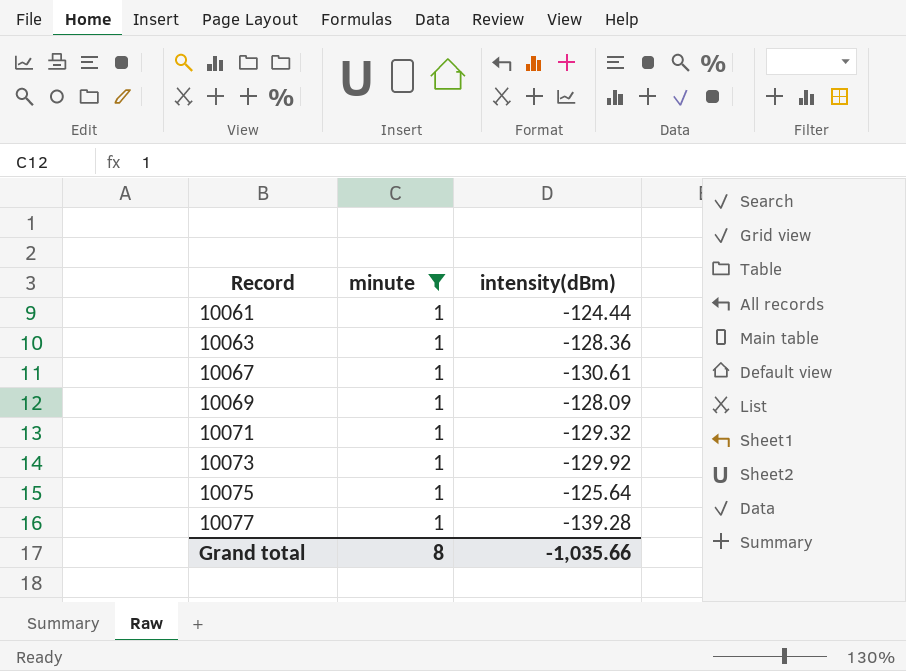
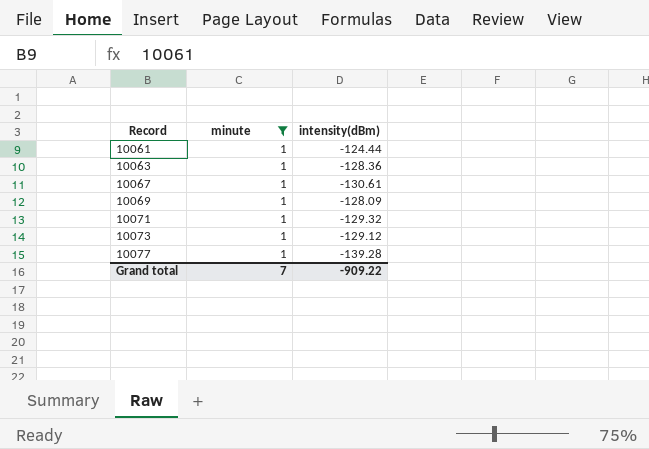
row 10075: 1 | -125.64 -> none
10073 | intensity(dBm): -129.92 -> -129.12
Grand total | minute: 8 -> 7
Grand total | intensity(dBm): -1,035.66 -> -909.22

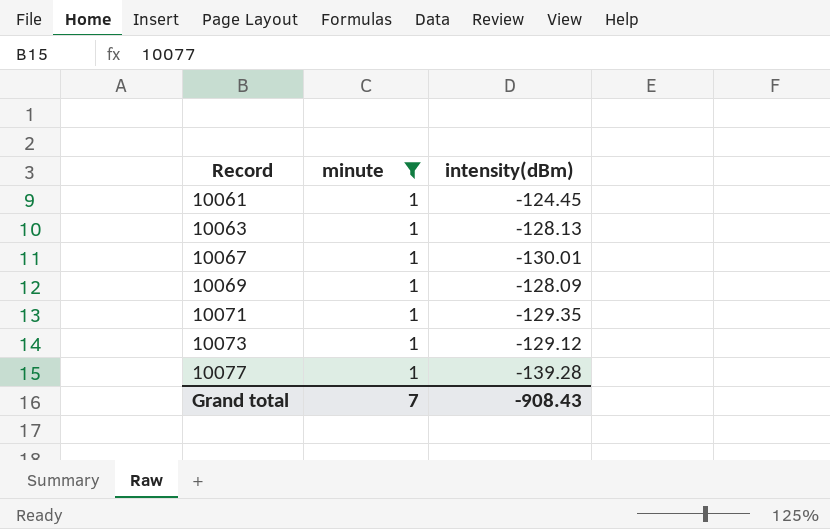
10061 | intensity(dBm): -124.44 -> -124.45
10063 | intensity(dBm): -128.36 -> -128.13
10067 | intensity(dBm): -130.61 -> -130.01
10071 | intensity(dBm): -129.32 -> -129.35
Grand total | intensity(dBm): -909.22 -> -908.43

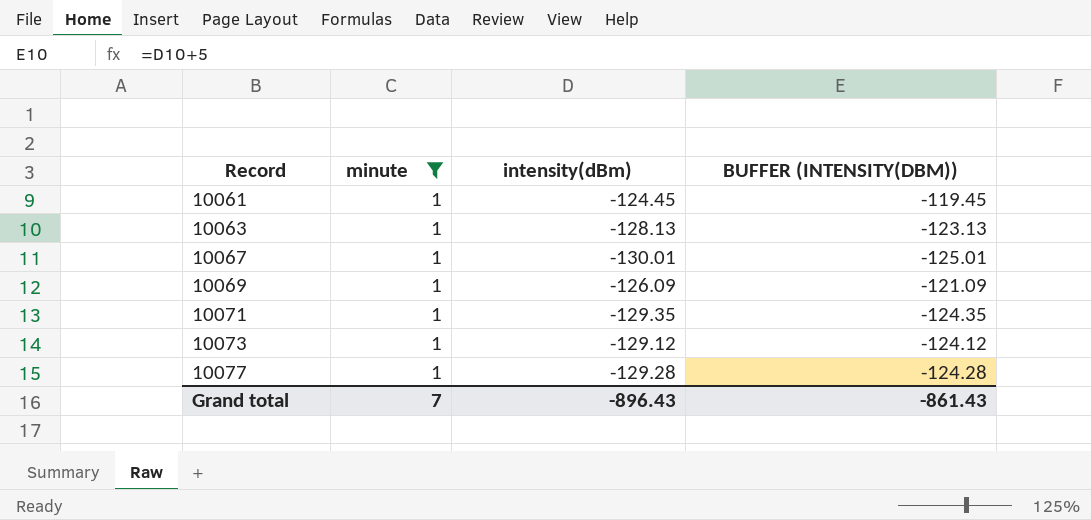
column BUFFER (INTENSITY(DBM)) | formula: none -> [intensity(dBm)] + 5
10069 | intensity(dBm): -128.09 -> -126.09
10077 | intensity(dBm): -139.28 -> -129.28
Grand total | intensity(dBm): -908.43 -> -896.43

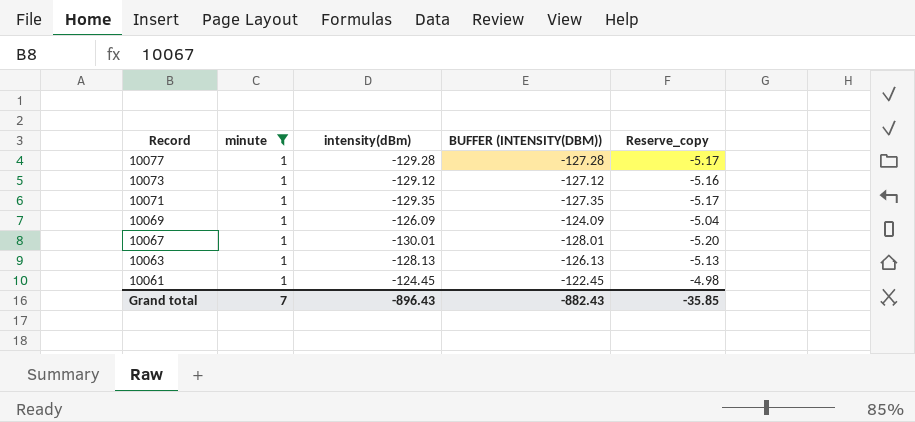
row order: Record ascending -> Record descending
column BUFFER (INTENSITY(DBM)) | formula: [intensity(dBm)] + 5 -> [intensity(dBm)] + 2
column Reserve_copy | formula: none -> [intensity(dBm)] * 0.04
Grand total | BUFFER (INTENSITY(DBM)): -861.43 -> -882.43

